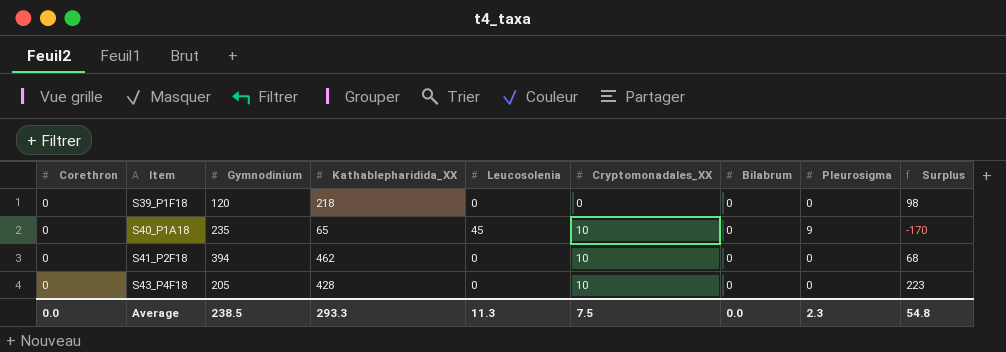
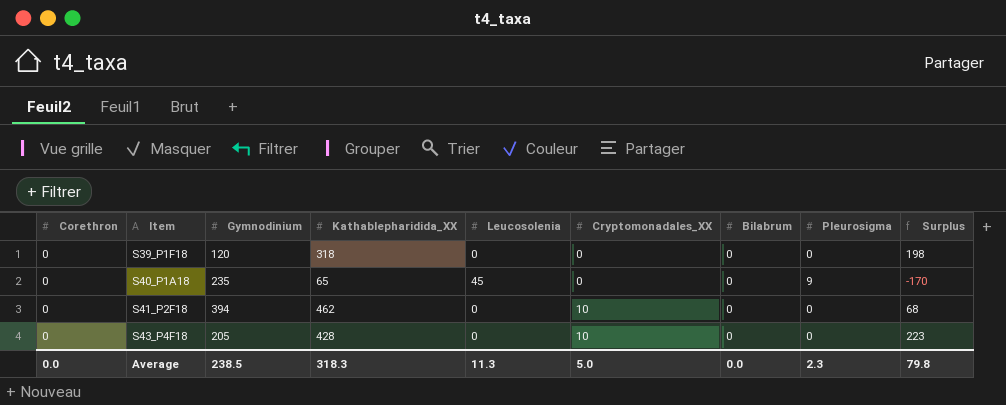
S39_P1F18 | Kathablepharidida_XX: 218 -> 318
S39_P1F18 | Surplus: 98 -> 198
S40_P1A18 | Cryptomonadales_XX: 10 -> 0
Average | Kathablepharidida_XX: 293.3 -> 318.3
Average | Cryptomonadales_XX: 7.5 -> 5.0
Average | Surplus: 54.8 -> 79.8

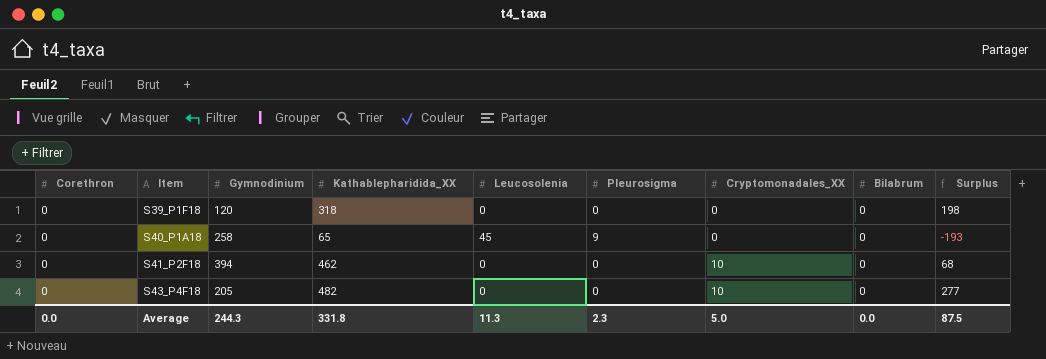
column Pleurosigma | position: 8 -> 6
S40_P1A18 | Gymnodinium: 235 -> 258
S40_P1A18 | Surplus: -170 -> -193
S43_P4F18 | Kathablepharidida_XX: 428 -> 482
S43_P4F18 | Surplus: 223 -> 277
Average | Gymnodinium: 238.5 -> 244.3
Average | Kathablepharidida_XX: 318.3 -> 331.8
Average | Surplus: 79.8 -> 87.5

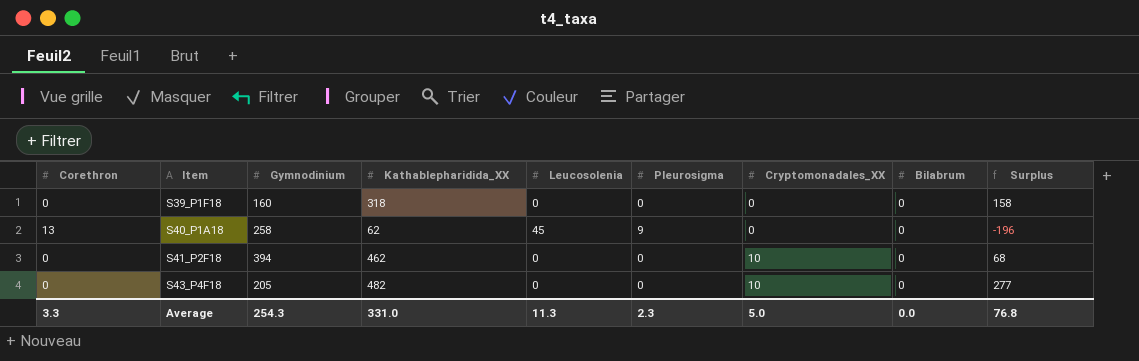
S39_P1F18 | Gymnodinium: 120 -> 160
S39_P1F18 | Surplus: 198 -> 158
S40_P1A18 | Corethron: 0 -> 13
S40_P1A18 | Kathablepharidida_XX: 65 -> 62
S40_P1A18 | Surplus: -193 -> -196
Average | Corethron: 0.0 -> 3.3
Average | Gymnodinium: 244.3 -> 254.3
Average | Kathablepharidida_XX: 331.8 -> 331.0
Average | Surplus: 87.5 -> 76.8

